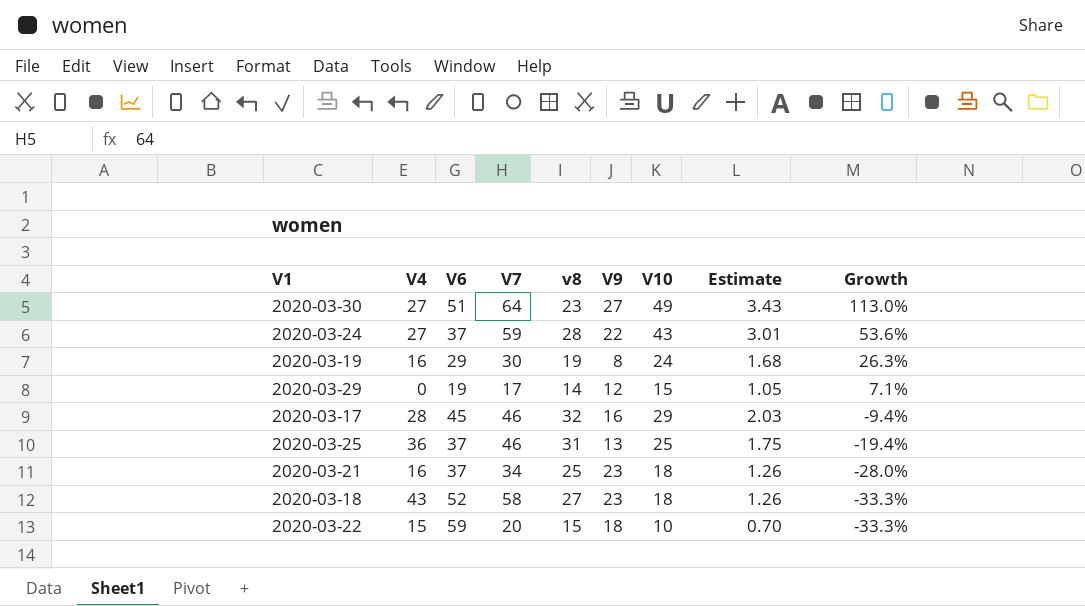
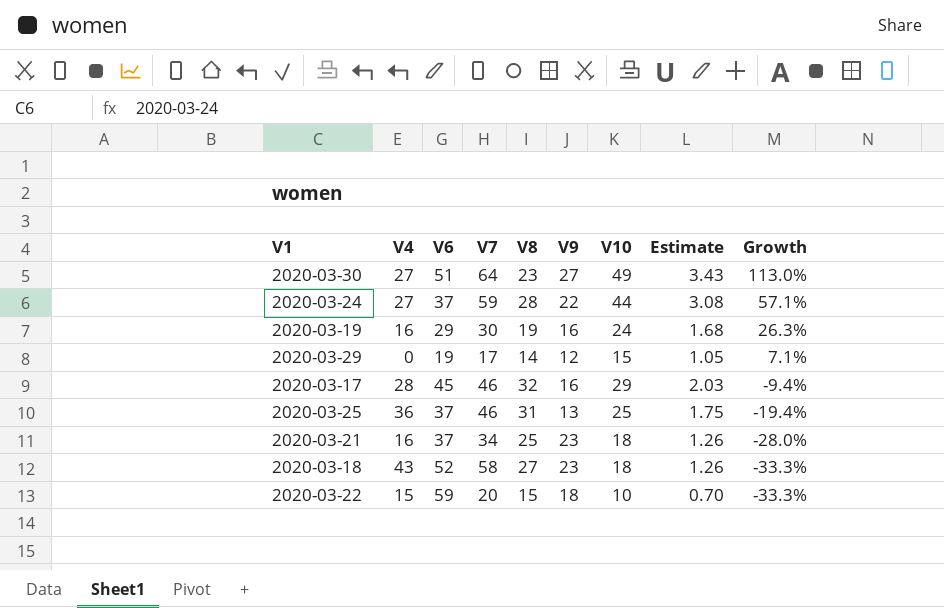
column name: v8 -> V8
2020-03-24 | V10: 43 -> 44
2020-03-24 | Estimate: 3.01 -> 3.08
2020-03-24 | Growth: 53.6% -> 57.1%
2020-03-19 | V9: 8 -> 16

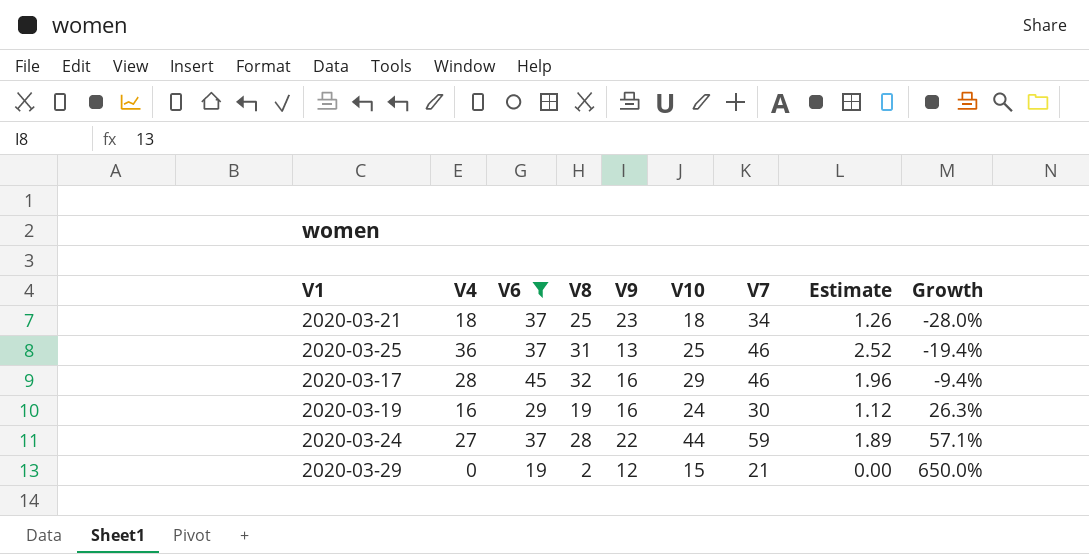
filter: none -> V6 <= 45
row order: Growth descending -> Growth ascending
column V7 | position: 4 -> 7
column Estimate | formula: [V10] * 0.07 -> [V4] * 0.07
2020-03-21 | V4: 16 -> 18
2020-03-29 | V8: 14 -> 2
2020-03-29 | V7: 17 -> 21
2020-03-29 | Growth: 7.1% -> 650.0%

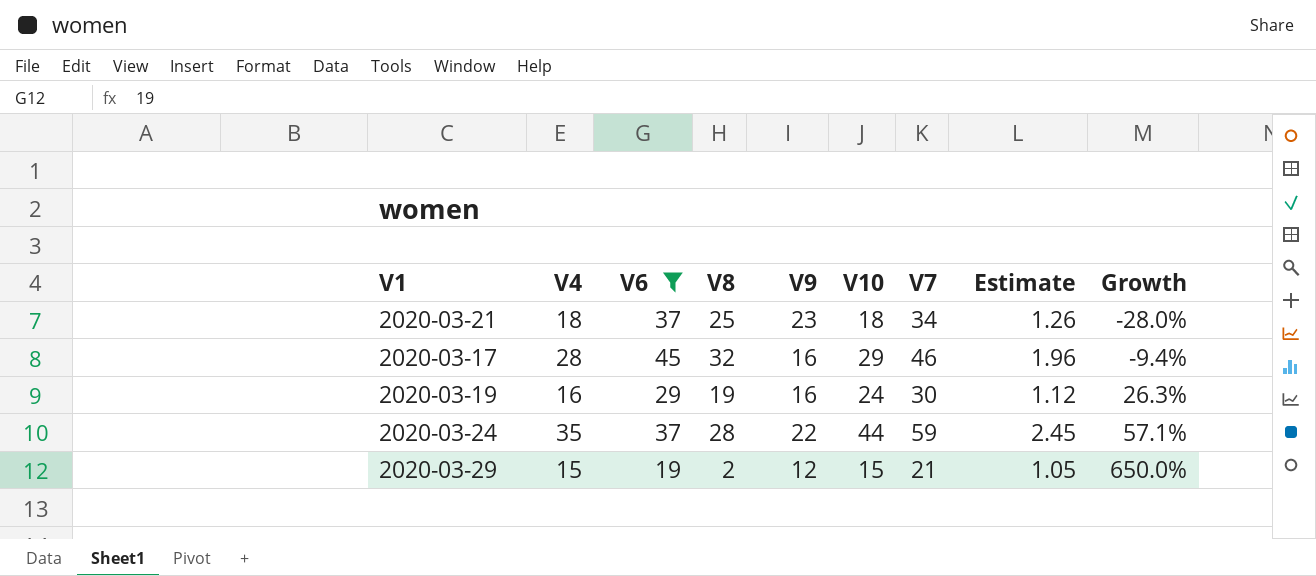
row 2020-03-25: 36 | 37 | 31 | 13 | 25 | 46 | 2.52 | -19.4% -> none
2020-03-24 | V4: 27 -> 35
2020-03-24 | Estimate: 1.89 -> 2.45
2020-03-29 | V4: 0 -> 15
2020-03-29 | Estimate: 0.00 -> 1.05

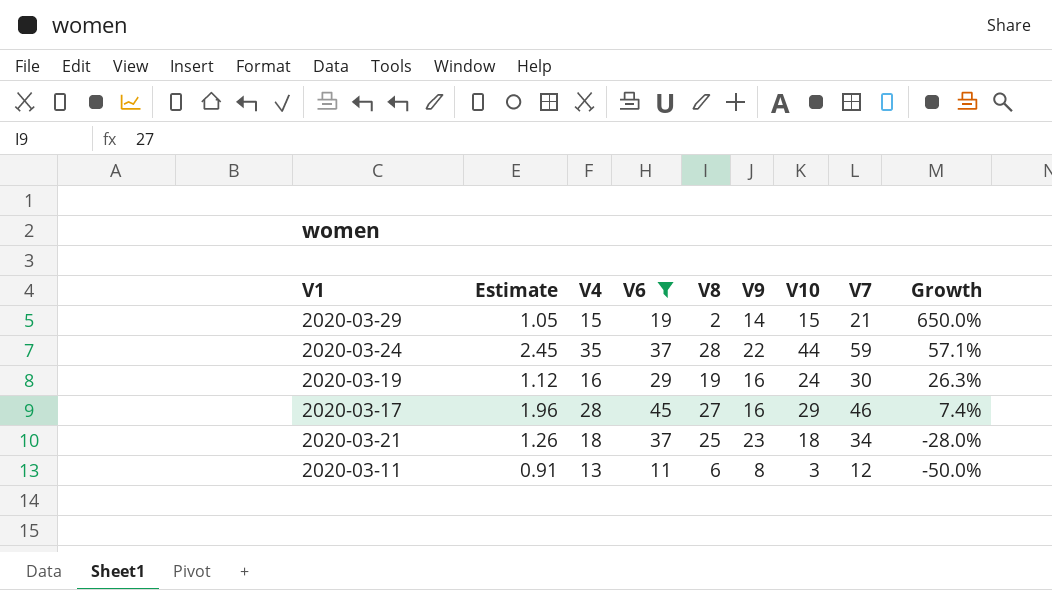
row order: Growth ascending -> Growth descending
column Estimate | position: 8 -> 2
2020-03-29 | V9: 12 -> 14
2020-03-17 | V8: 32 -> 27
2020-03-17 | Growth: -9.4% -> 7.4%
row 2020-03-11: none -> 0.91 | 13 | 11 | 6 | 8 | 3 | 12 | -50.0%

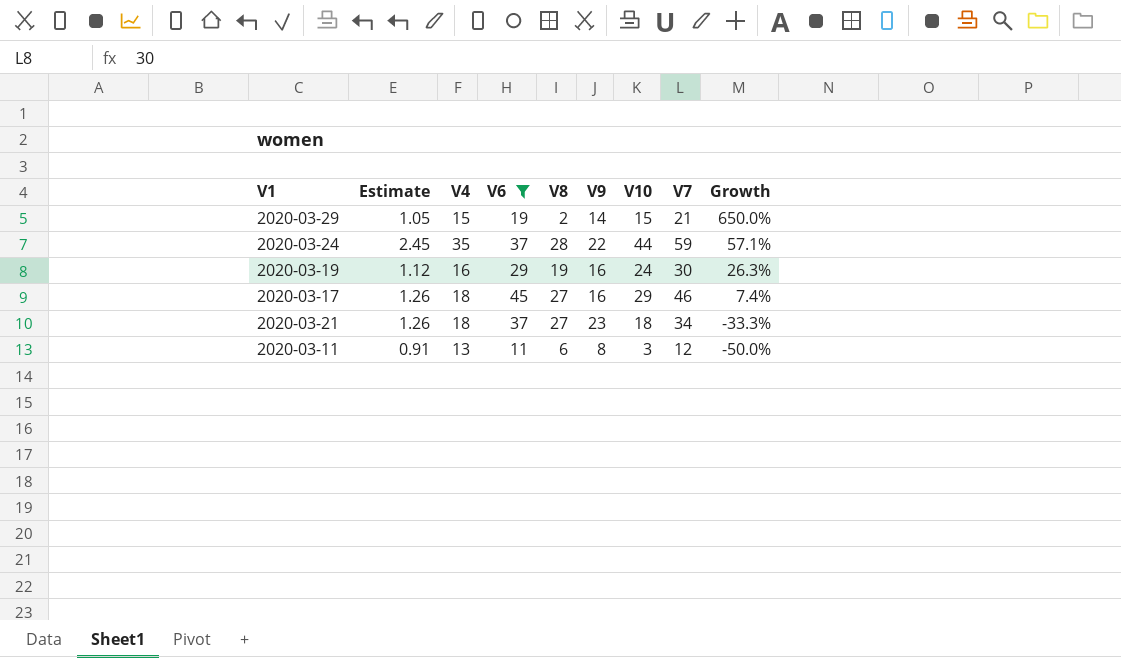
2020-03-17 | Estimate: 1.96 -> 1.26
2020-03-17 | V4: 28 -> 18
2020-03-21 | V8: 25 -> 27
2020-03-21 | Growth: -28.0% -> -33.3%

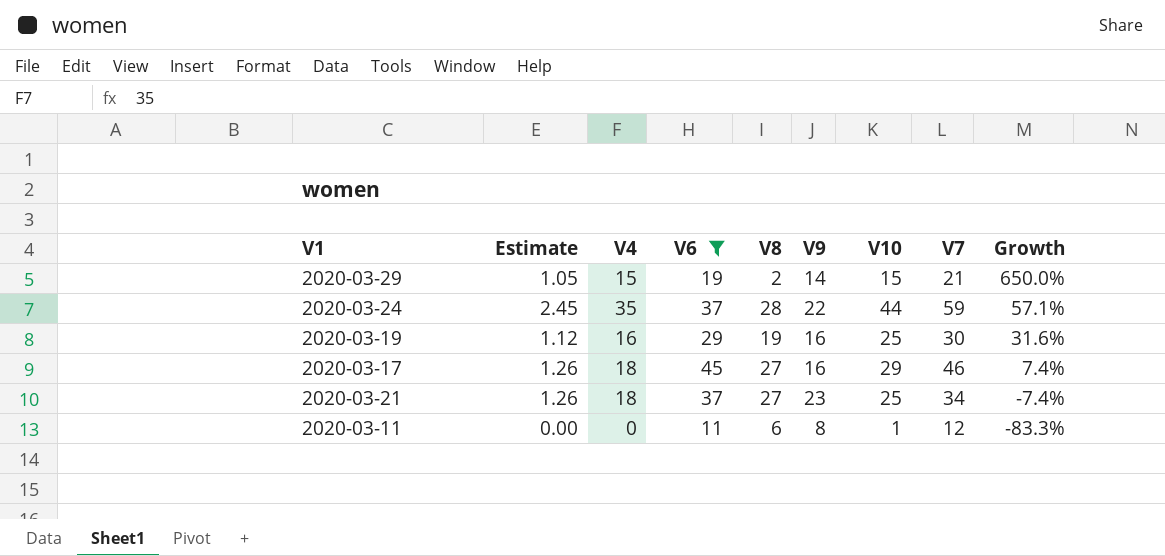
2020-03-19 | V10: 24 -> 25
2020-03-19 | Growth: 26.3% -> 31.6%
2020-03-21 | V10: 18 -> 25
2020-03-21 | Growth: -33.3% -> -7.4%
2020-03-11 | Estimate: 0.91 -> 0.00
2020-03-11 | V4: 13 -> 0
2020-03-11 | V10: 3 -> 1
2020-03-11 | Growth: -50.0% -> -83.3%

